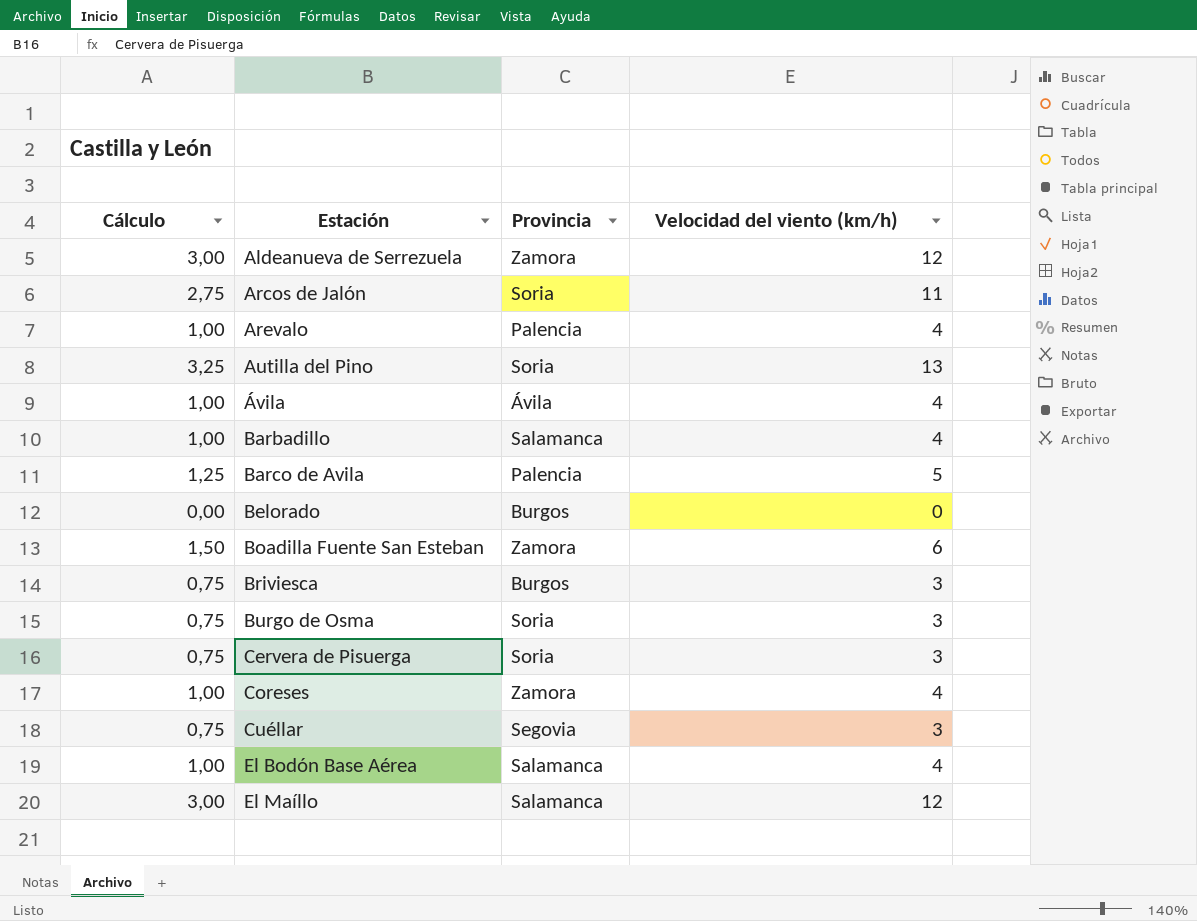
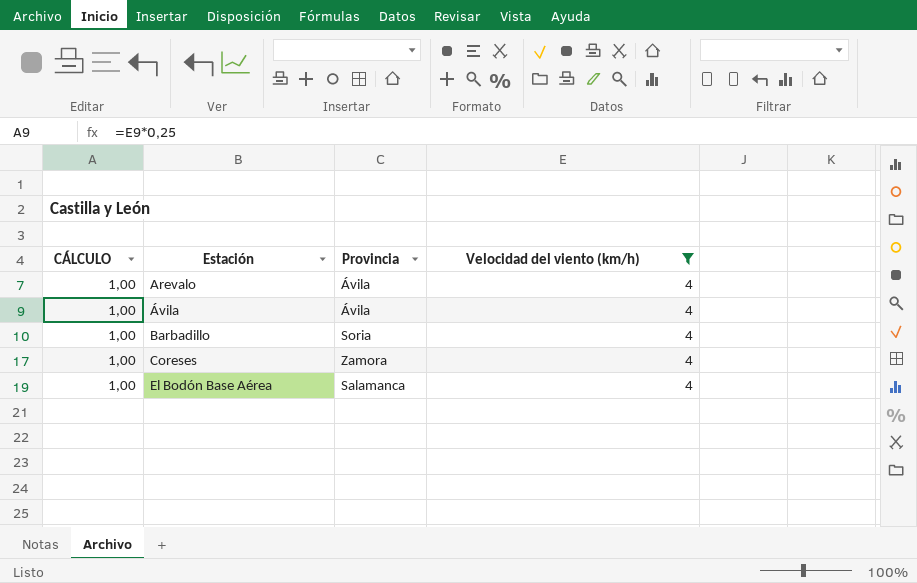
filter: none -> Velocidad del viento (km/h) = 4
column name: Cálculo -> CÁLCULO
Arevalo | Provincia: Palencia -> Ávila
Barbadillo | Provincia: Salamanca -> Soria

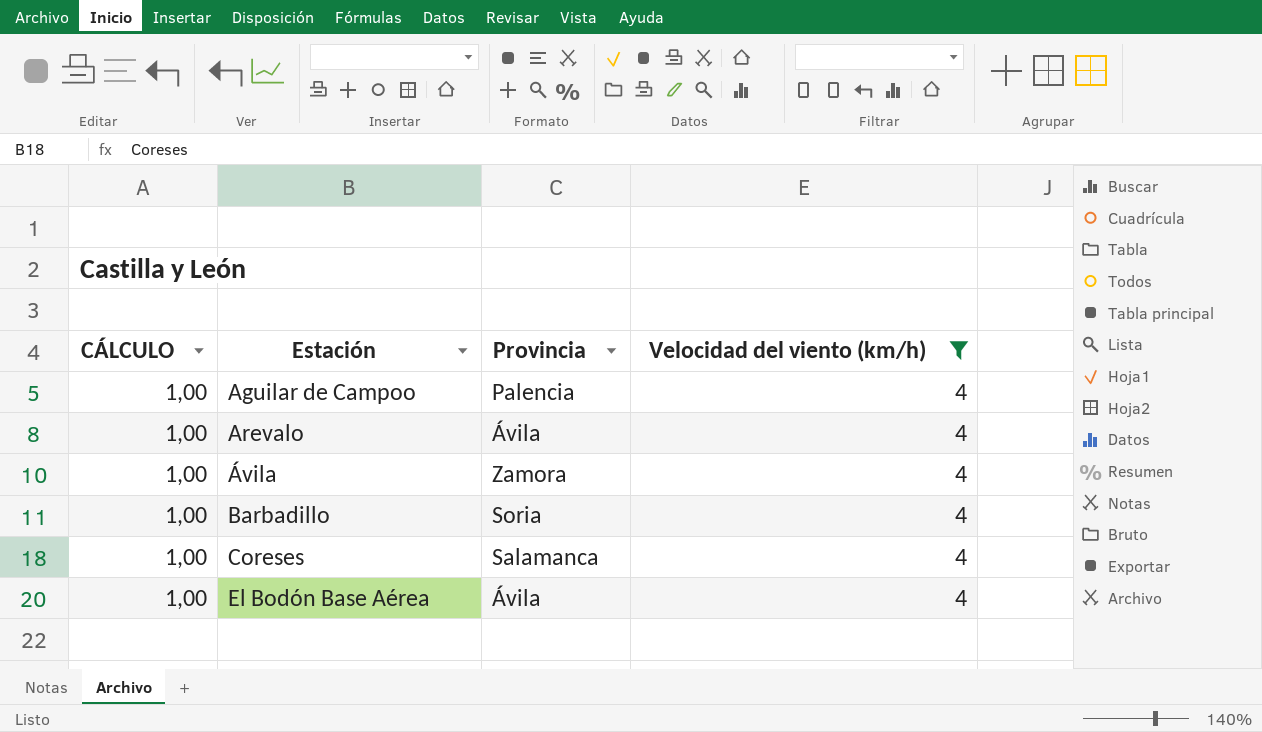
row Aguilar de Campoo: none -> 1,00 | Palencia | 4
Ávila | Provincia: Ávila -> Zamora
Coreses | Provincia: Zamora -> Salamanca
El Bodón Base Aérea | Provincia: Salamanca -> Ávila

